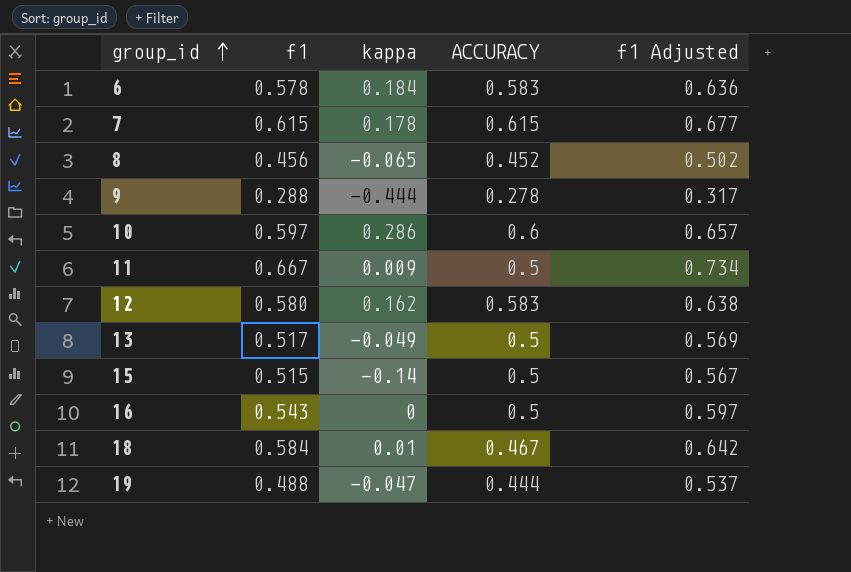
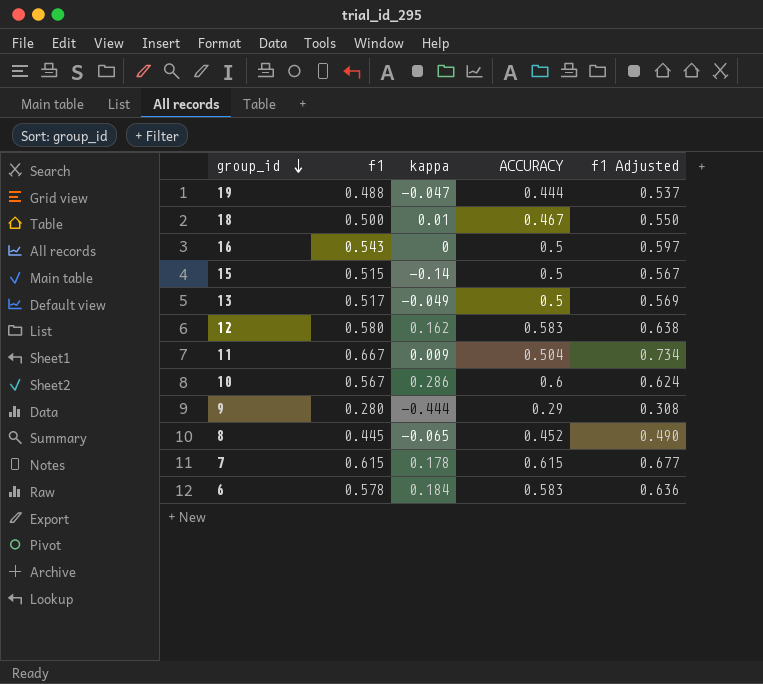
row order: group_id ascending -> group_id descending
18 | f1: 0.584 -> 0.500
18 | f1 Adjusted: 0.642 -> 0.550
11 | ACCURACY: 0.5 -> 0.504
10 | f1: 0.597 -> 0.567
10 | f1 Adjusted: 0.657 -> 0.624
9 | f1: 0.288 -> 0.280
9 | ACCURACY: 0.278 -> 0.29
9 | f1 Adjusted: 0.317 -> 0.308
8 | f1: 0.456 -> 0.445
8 | f1 Adjusted: 0.502 -> 0.490

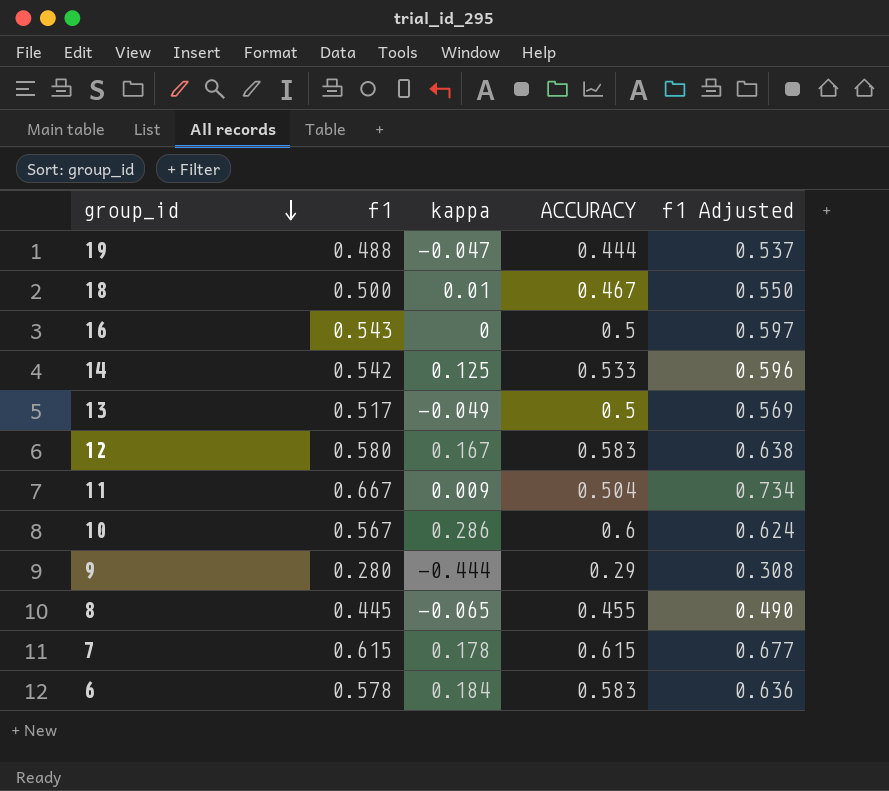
row 15: 0.515 | -0.14 | 0.5 | 0.567 -> none
row 14: none -> 0.542 | 0.125 | 0.533 | 0.596
12 | kappa: 0.162 -> 0.167
8 | ACCURACY: 0.452 -> 0.455

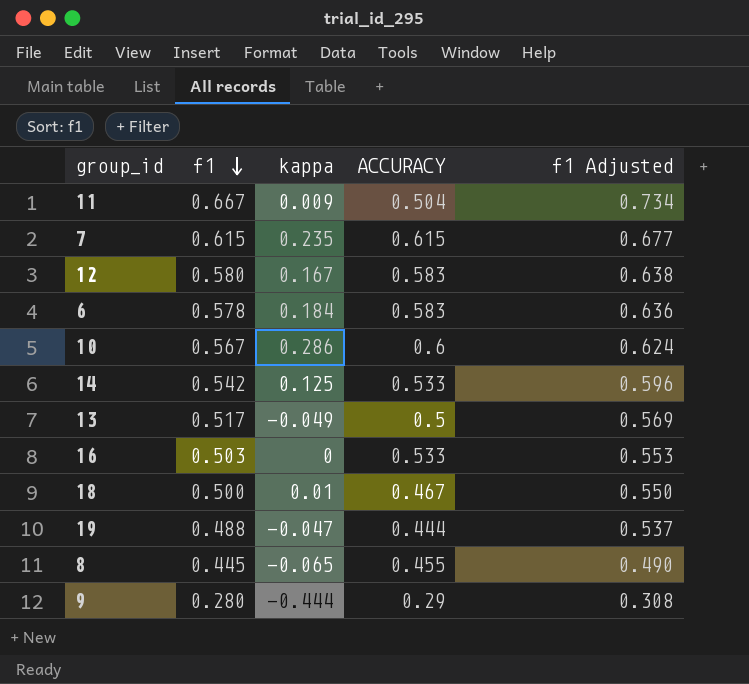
row order: group_id descending -> f1 descending
7 | kappa: 0.178 -> 0.235
16 | f1: 0.543 -> 0.503
16 | ACCURACY: 0.5 -> 0.533
16 | f1 Adjusted: 0.597 -> 0.553

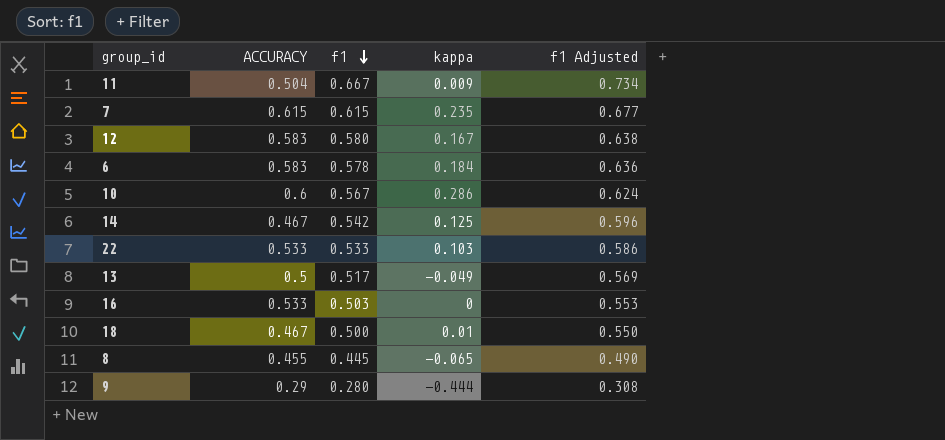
column ACCURACY | position: 4 -> 2
row 19: 0.488 | -0.047 | 0.444 | 0.537 -> none
14 | ACCURACY: 0.533 -> 0.467
row 22: none -> 0.533 | 0.533 | 0.103 | 0.586

